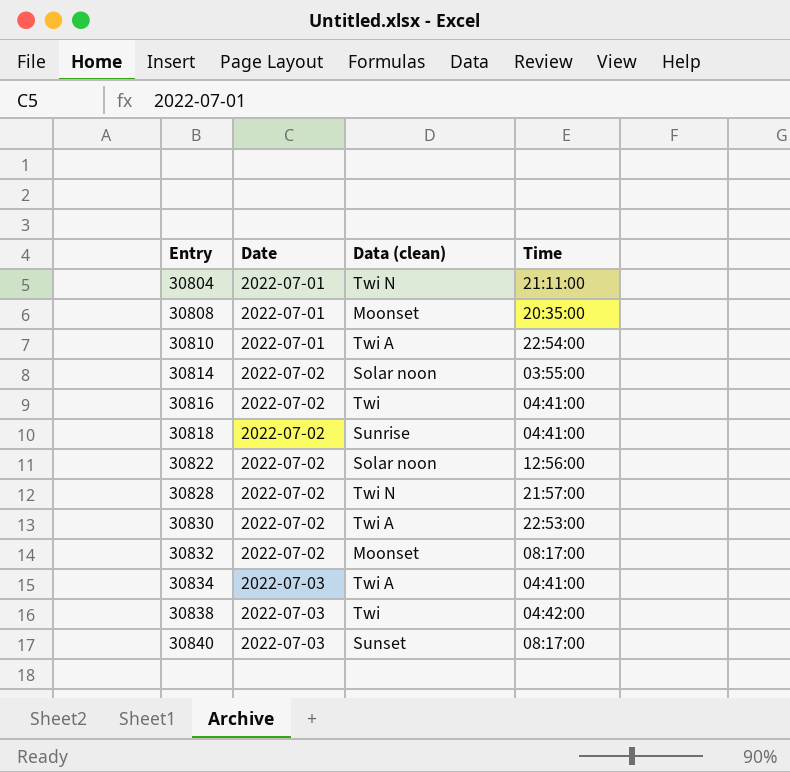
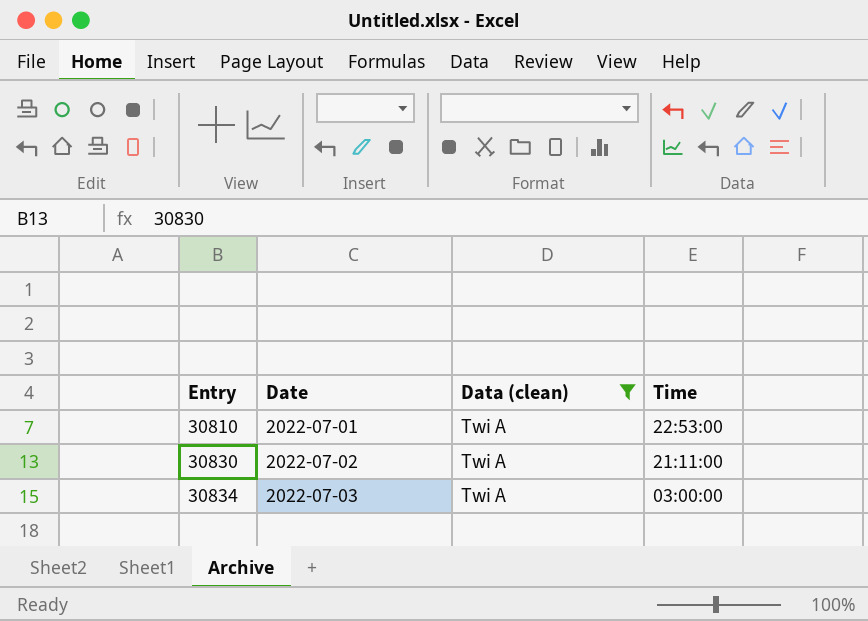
filter: none -> Data (clean) = Twi A
30810 | Time: 22:54:00 -> 22:53:00
30830 | Time: 22:53:00 -> 21:11:00
30834 | Time: 04:41:00 -> 03:00:00

